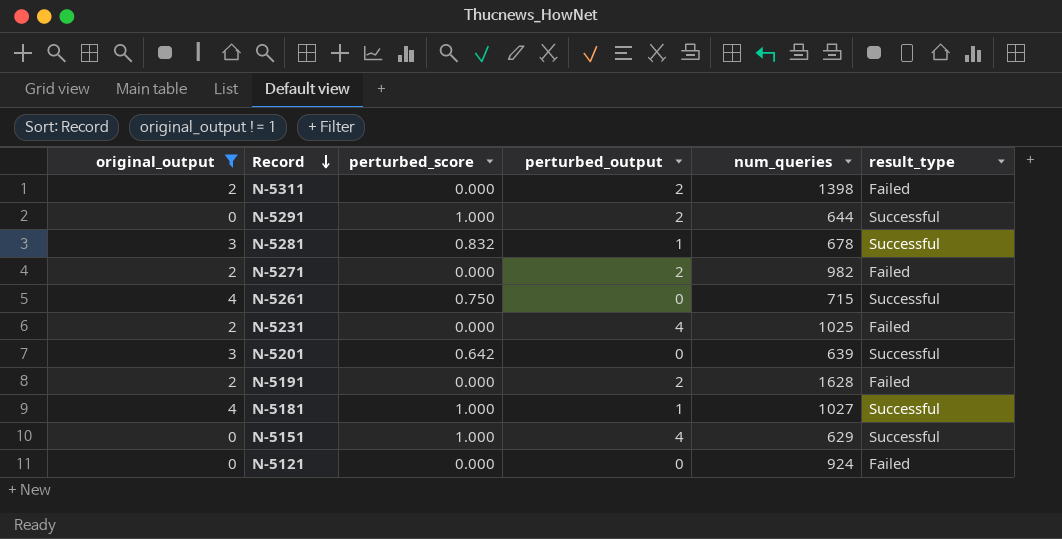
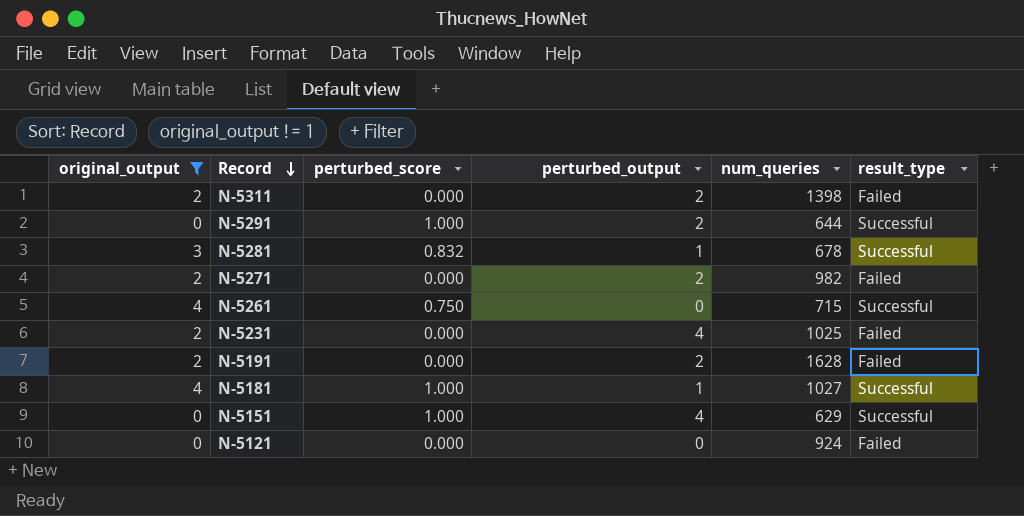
row N-5201: 3 | 0.642 | 0 | 639 | Successful -> none

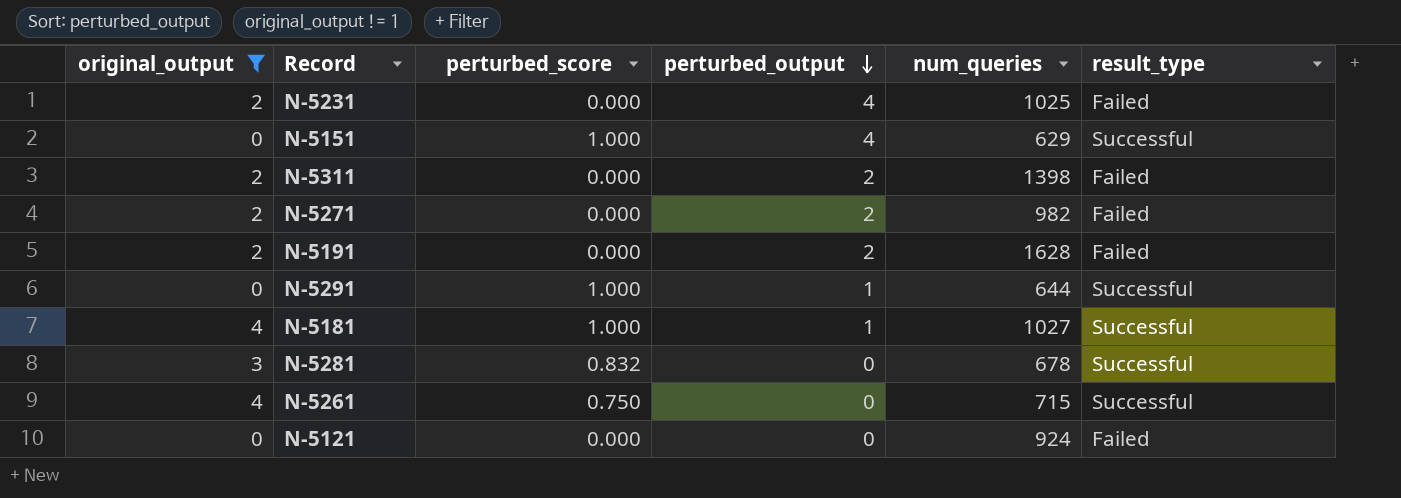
row order: Record descending -> perturbed_output descending
N-5291 | perturbed_output: 2 -> 1
N-5281 | perturbed_output: 1 -> 0

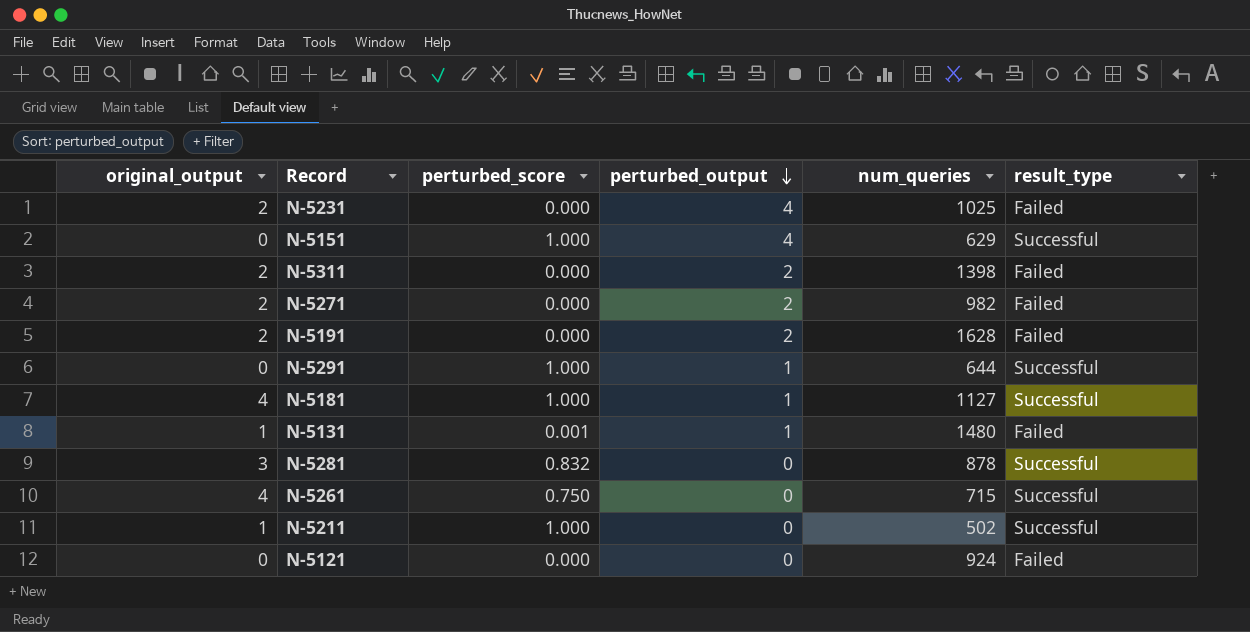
filter: original_output != 1 -> none
N-5181 | num_queries: 1027 -> 1127
N-5281 | num_queries: 678 -> 878

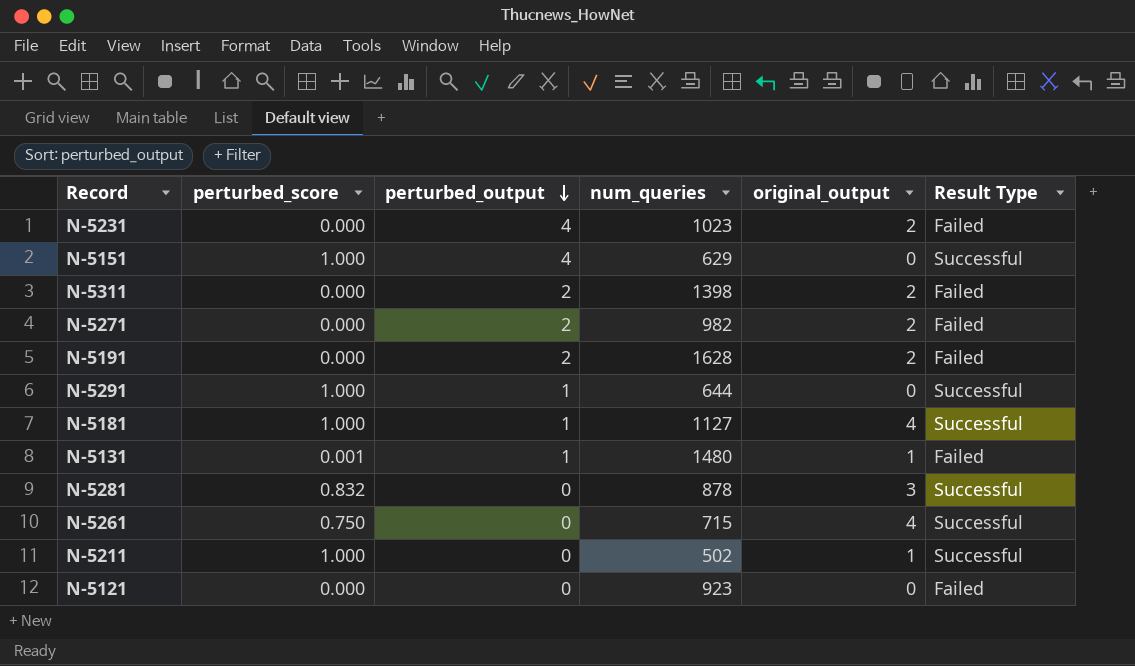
column original_output | position: 1 -> 5
column name: result_type -> Result Type
N-5231 | num_queries: 1025 -> 1023
N-5121 | num_queries: 924 -> 923

